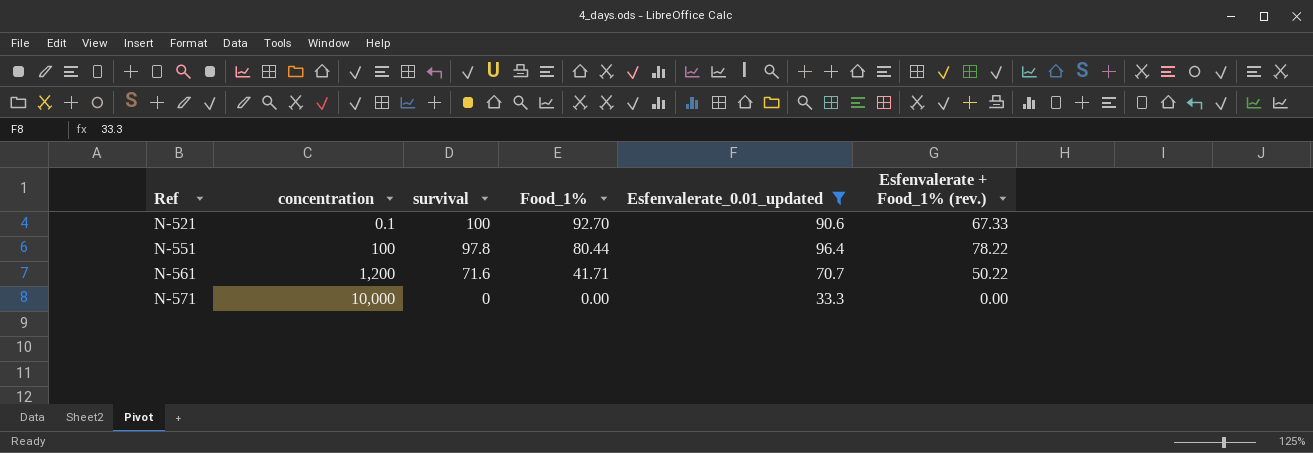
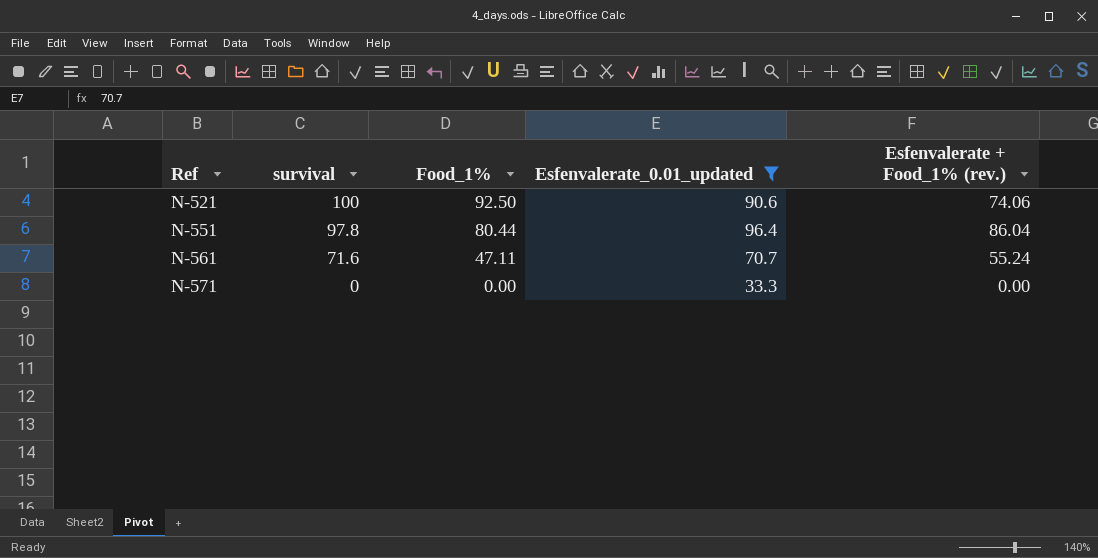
column concentration | position: 2 -> none
N-521 | Food_1%: 92.70 -> 92.50
N-521 | Esfenvalerate + Food_1% (rev.): 67.33 -> 74.06
N-551 | Esfenvalerate + Food_1% (rev.): 78.22 -> 86.04
N-561 | Food_1%: 41.71 -> 47.11
N-561 | Esfenvalerate + Food_1% (rev.): 50.22 -> 55.24

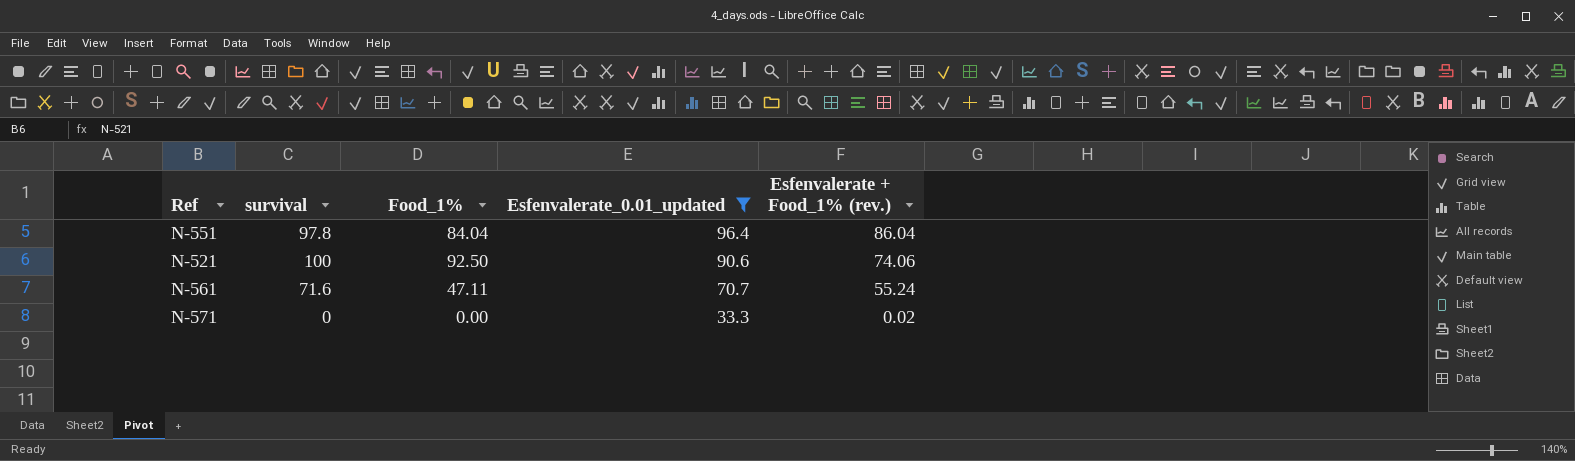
row order: Ref ascending -> Esfenvalerate_0.01_updated descending
N-551 | Food_1%: 80.44 -> 84.04
N-571 | Esfenvalerate + Food_1% (rev.): 0.00 -> 0.02

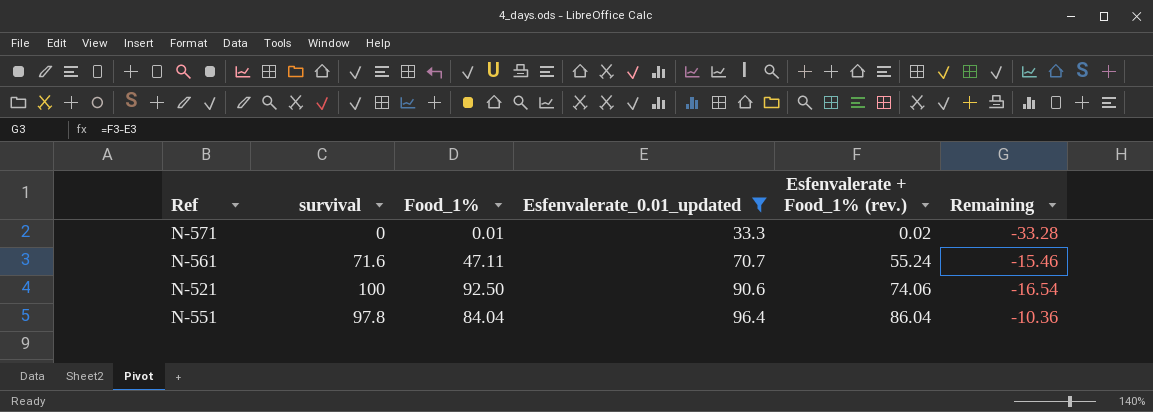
row order: Esfenvalerate_0.01_updated descending -> Esfenvalerate_0.01_updated ascending
column Remaining | formula: none -> [Esfenvalerate + Food_1% (rev.)] - [Esfenvalerate_0.01_updated]
N-571 | Food_1%: 0.00 -> 0.01

